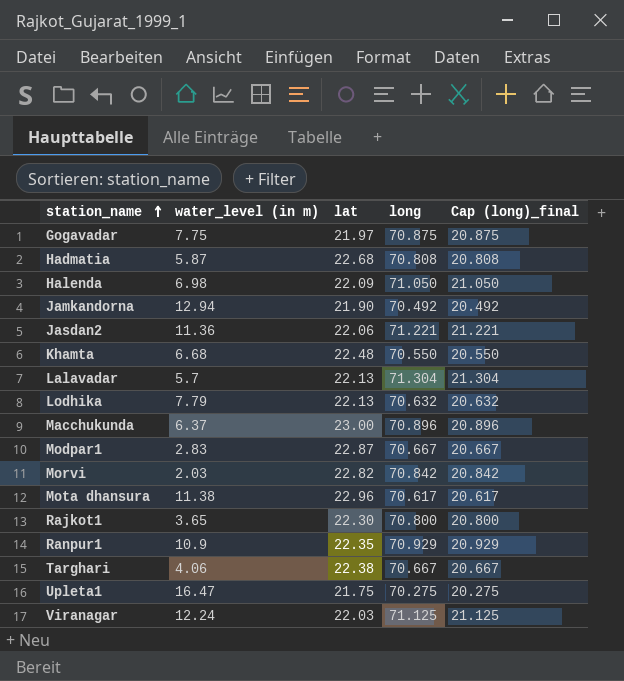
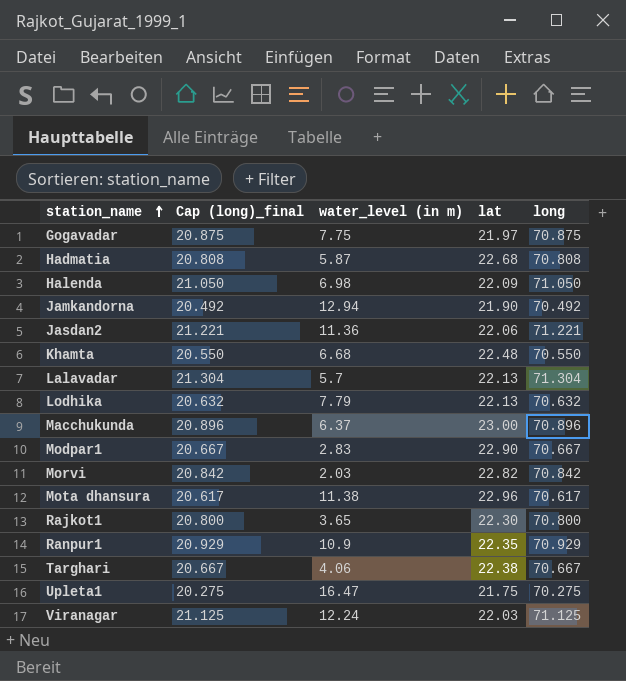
column Cap (long)_final | position: 5 -> 2
Modpar1 | lat: 22.87 -> 22.90

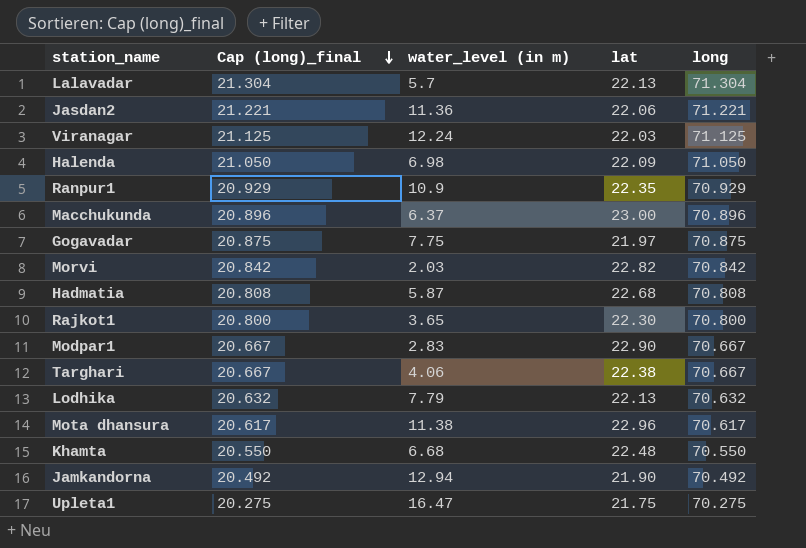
row order: station_name ascending -> Cap (long)_final descending

